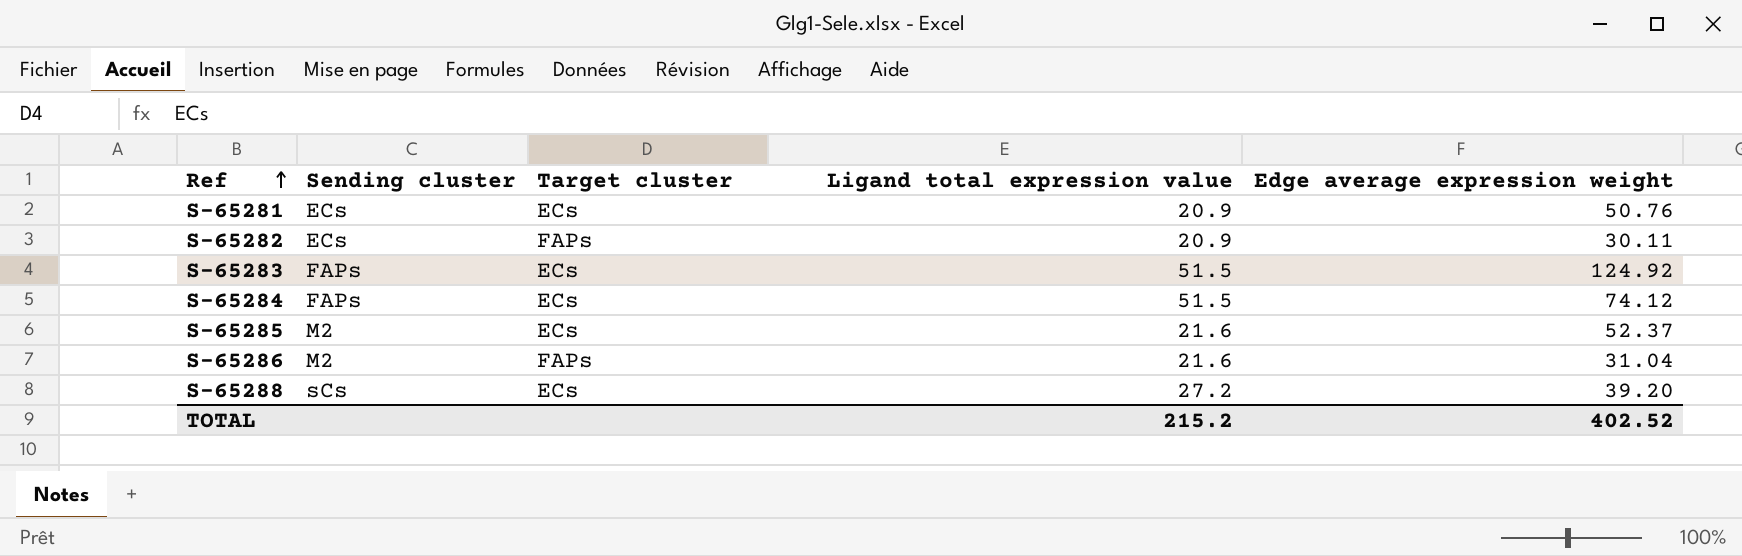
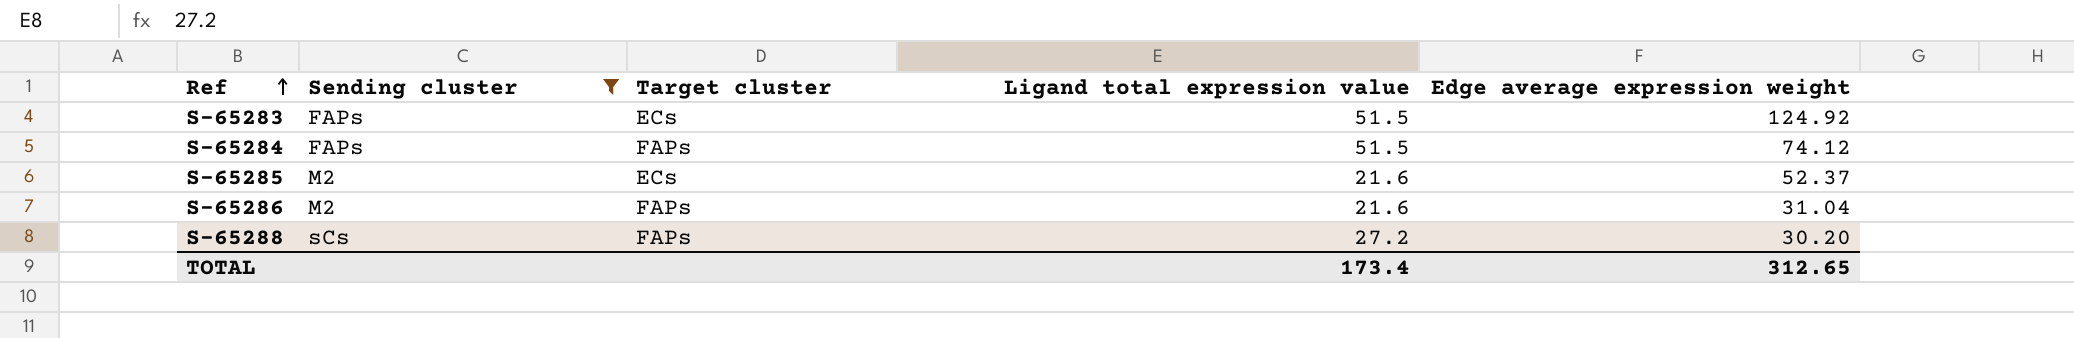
filter: none -> Sending cluster != ECs
S-65284 | Target cluster: ECs -> FAPs
S-65288 | Target cluster: ECs -> FAPs
S-65288 | Edge average expression weight: 39.20 -> 30.20
TOTAL | Ligand total expression value: 215.2 -> 173.4
TOTAL | Edge average expression weight: 402.52 -> 312.65

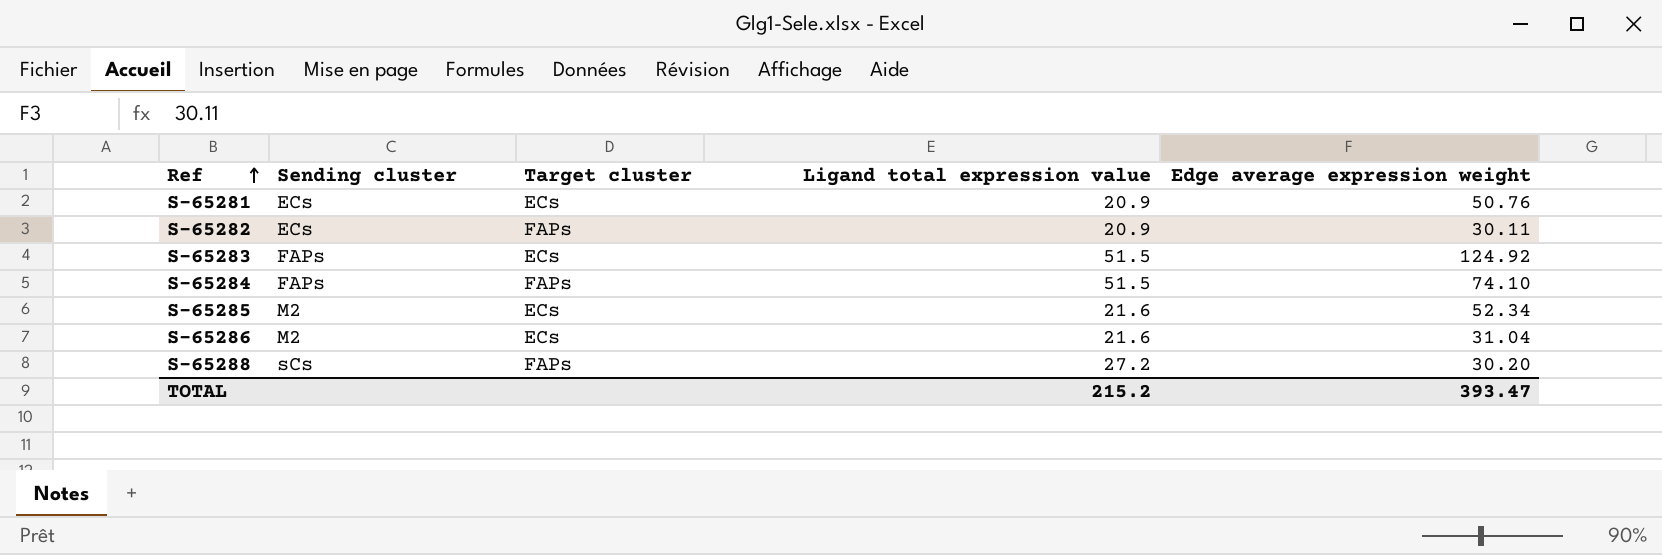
filter: Sending cluster != ECs -> none
S-65284 | Edge average expression weight: 74.12 -> 74.10
S-65285 | Edge average expression weight: 52.37 -> 52.34
S-65286 | Target cluster: FAPs -> ECs
TOTAL | Ligand total expression value: 173.4 -> 215.2
TOTAL | Edge average expression weight: 312.65 -> 393.47

